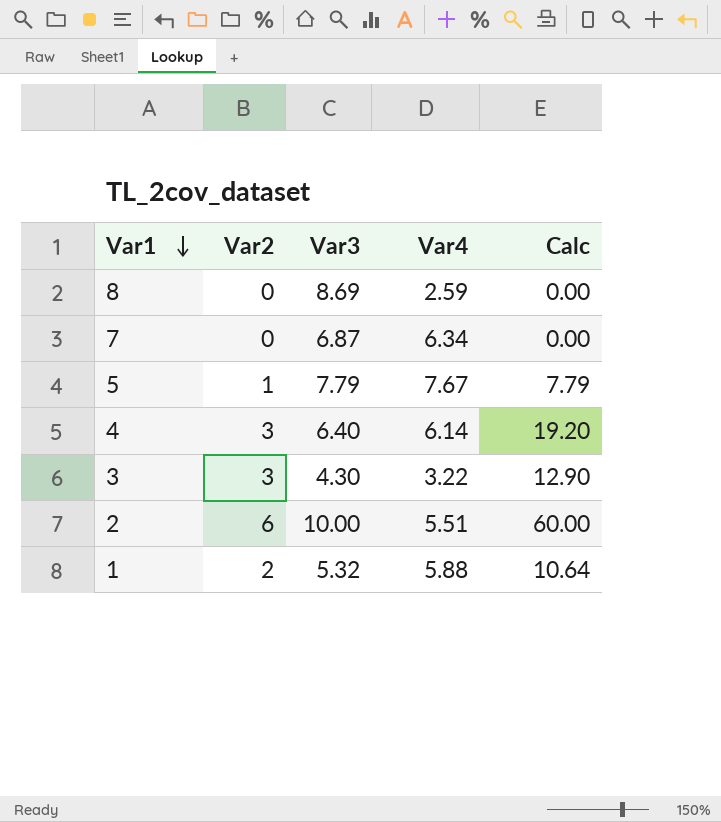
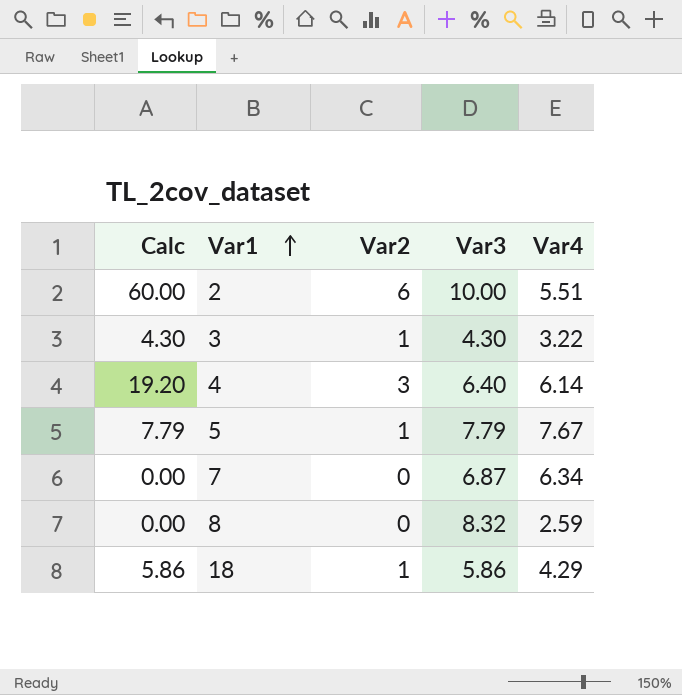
row order: Var1 descending -> Var1 ascending
column Calc | position: 5 -> 1
row 1: 2 | 5.32 | 5.88 | 10.64 -> none
3 | Calc: 12.90 -> 4.30
3 | Var2: 3 -> 1
8 | Var3: 8.69 -> 8.32
row 18: none -> 5.86 | 1 | 5.86 | 4.29

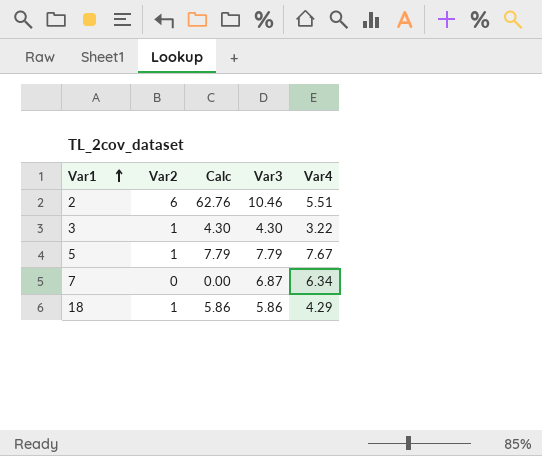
column Calc | position: 1 -> 3
row 4: 19.20 | 3 | 6.40 | 6.14 -> none
row 8: 0.00 | 0 | 8.32 | 2.59 -> none
2 | Calc: 60.00 -> 62.76
2 | Var3: 10.00 -> 10.46

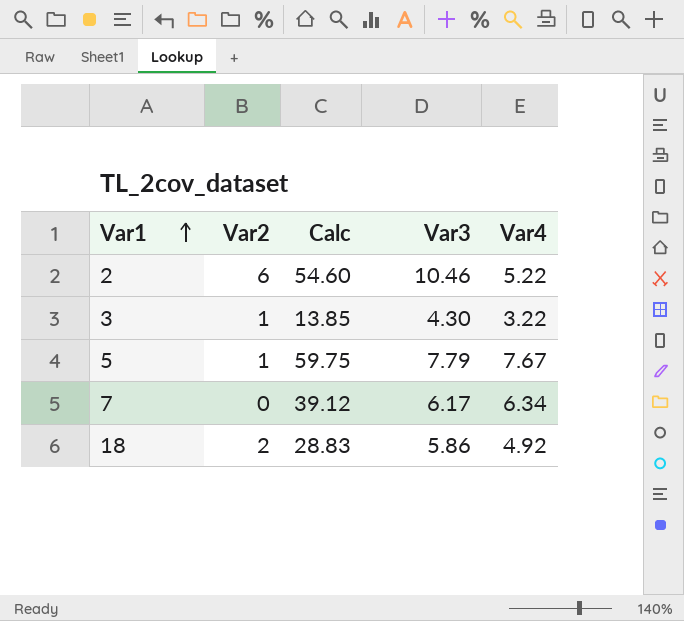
column Calc | formula: [Var2] * [Var3] -> [Var3] * [Var4]
2 | Var4: 5.51 -> 5.22
7 | Var3: 6.87 -> 6.17
18 | Var2: 1 -> 2
18 | Var4: 4.29 -> 4.92

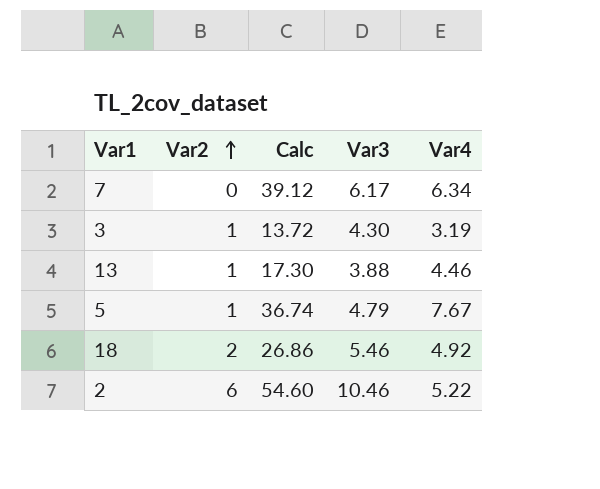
row order: Var1 ascending -> Var2 ascending
3 | Calc: 13.85 -> 13.72
3 | Var4: 3.22 -> 3.19
row 13: none -> 1 | 17.30 | 3.88 | 4.46
5 | Calc: 59.75 -> 36.74
5 | Var3: 7.79 -> 4.79
18 | Calc: 28.83 -> 26.86
18 | Var3: 5.86 -> 5.46

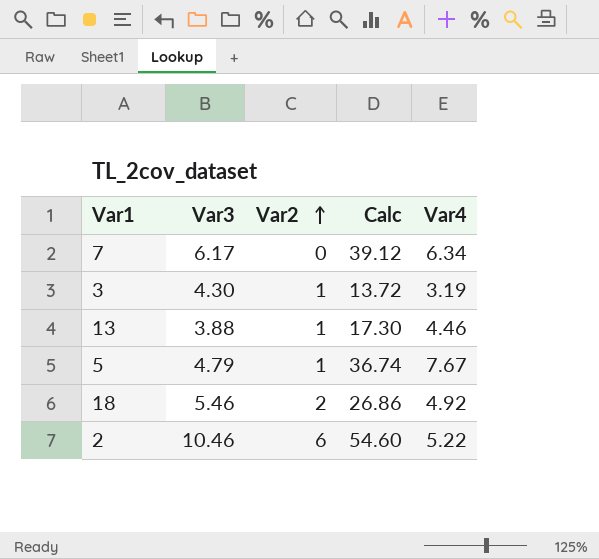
column Var3 | position: 4 -> 2

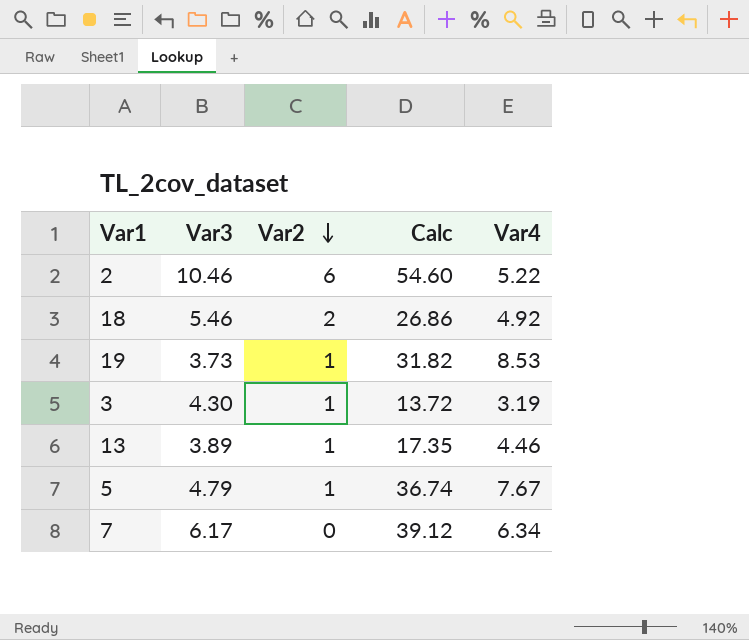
row order: Var2 ascending -> Var2 descending
row 19: none -> 3.73 | 1 | 31.82 | 8.53
13 | Var3: 3.88 -> 3.89
13 | Calc: 17.30 -> 17.35

